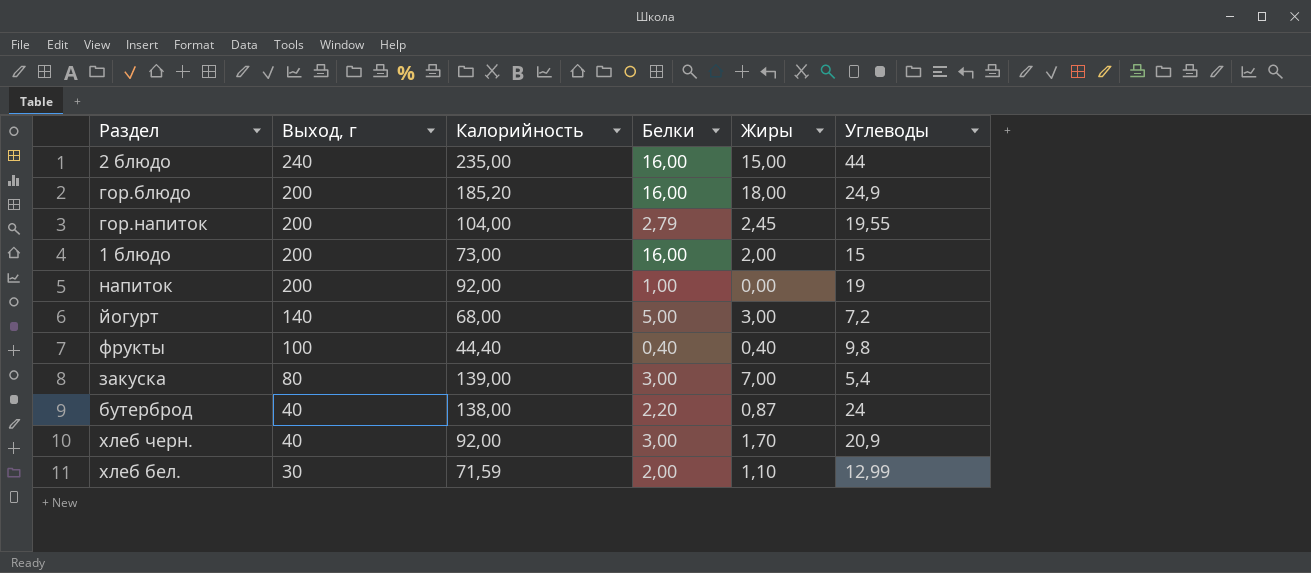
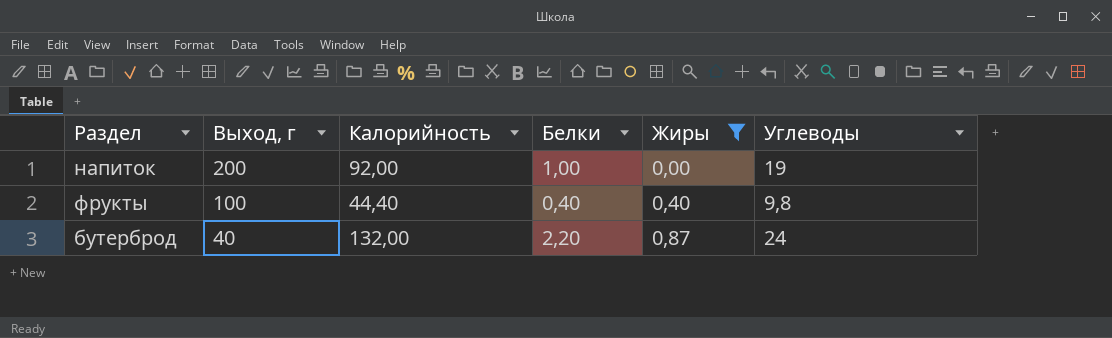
filter: none -> Жиры <= 0,87
бутерброд | Калорийность: 138,00 -> 132,00

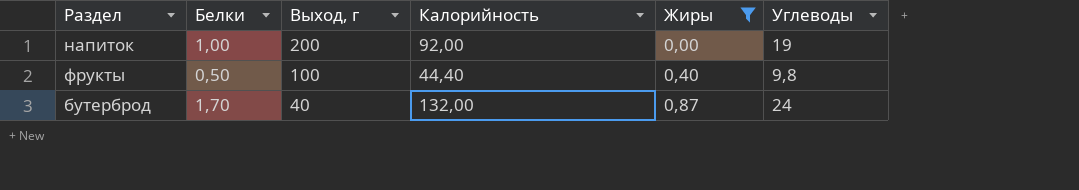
column Белки | position: 4 -> 2
фрукты | Белки: 0,40 -> 0,50
бутерброд | Белки: 2,20 -> 1,70

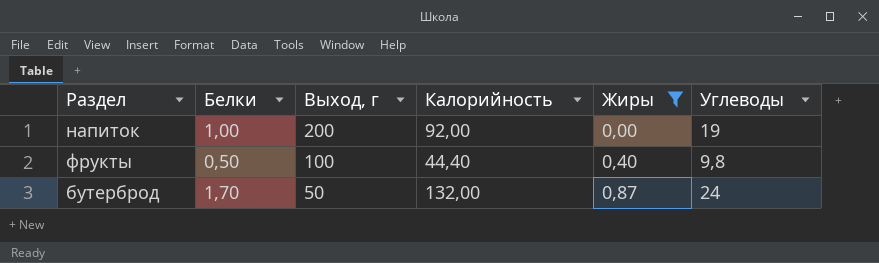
бутерброд | Выход, г: 40 -> 50

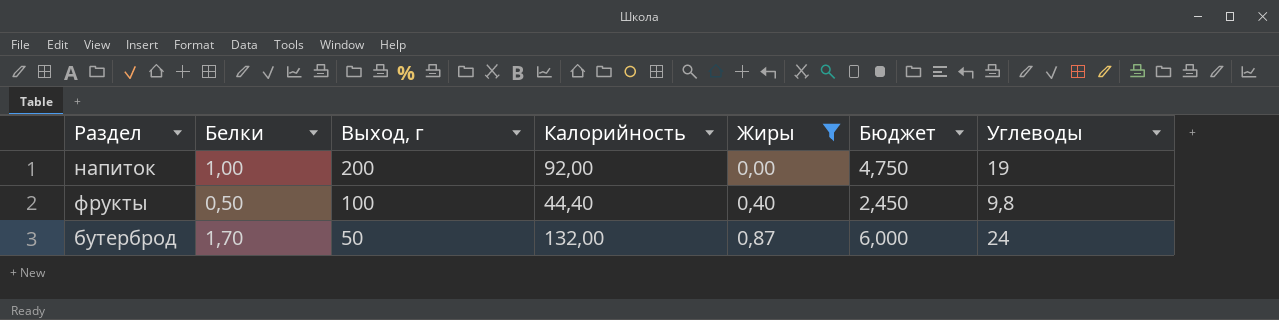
column Бюджет | formula: none -> [Углеводы] * 0,25

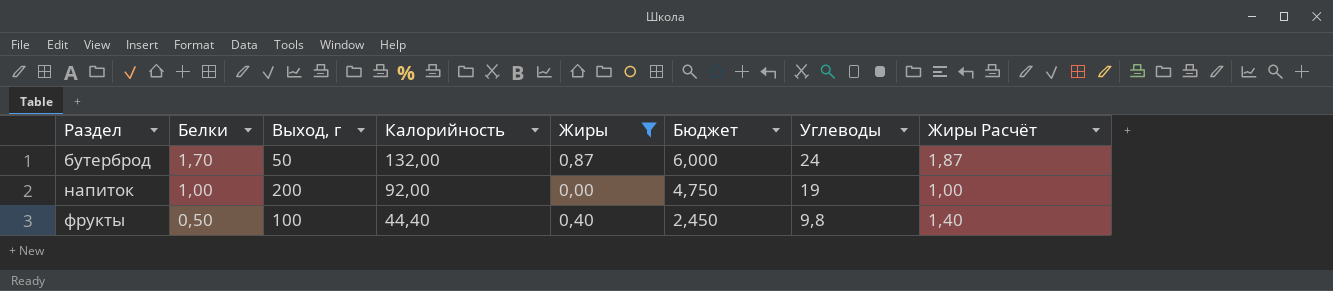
row order: Выход, г descending -> Раздел ascending
column Жиры Расчёт | formula: none -> [Жиры] + 1

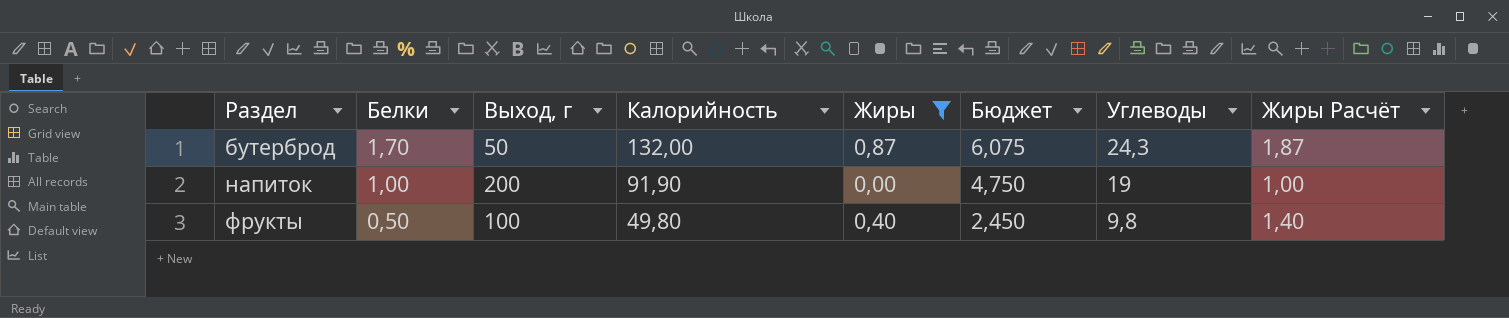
бутерброд | Бюджет: 6,000 -> 6,075
бутерброд | Углеводы: 24 -> 24,3
напиток | Калорийность: 92,00 -> 91,90
фрукты | Калорийность: 44,40 -> 49,80

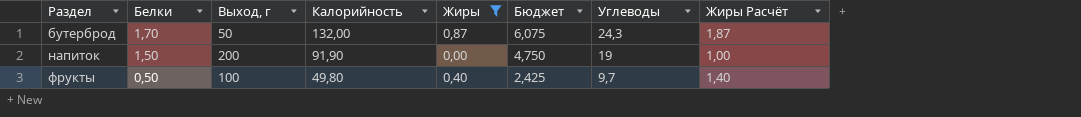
напиток | Белки: 1,00 -> 1,50
фрукты | Бюджет: 2,450 -> 2,425
фрукты | Углеводы: 9,8 -> 9,7

